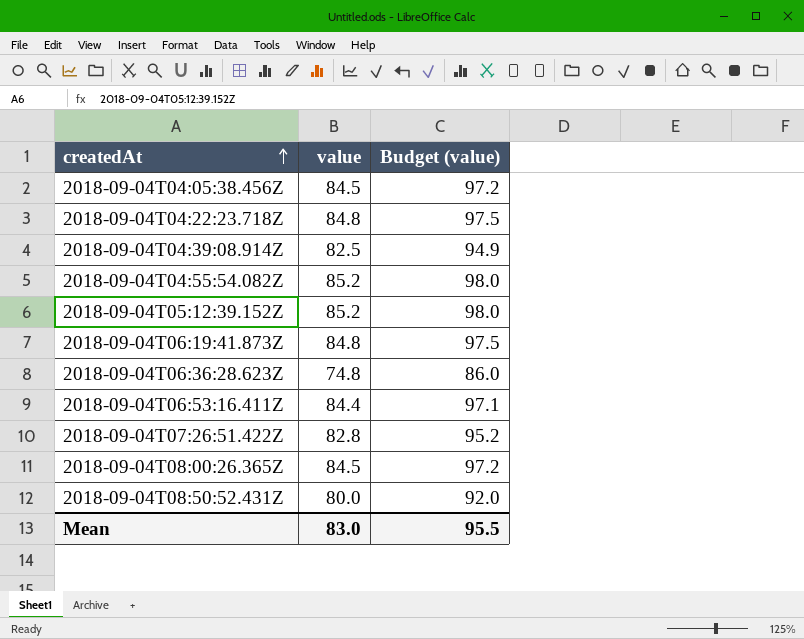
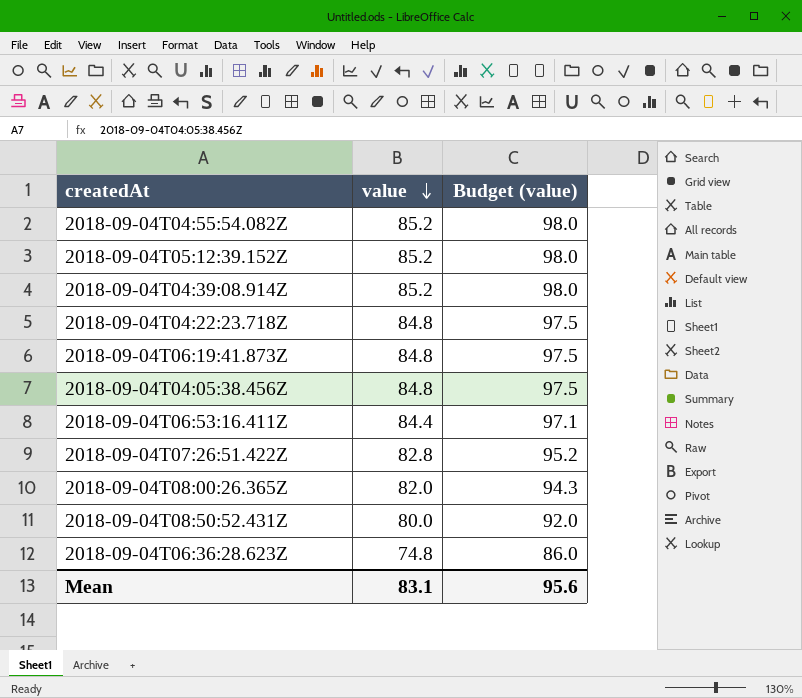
row order: createdAt ascending -> value descending
2018-09-04T04:39:08.914Z | value: 82.5 -> 85.2
2018-09-04T04:39:08.914Z | Budget (value): 94.9 -> 98.0
2018-09-04T04:05:38.456Z | value: 84.5 -> 84.8
2018-09-04T04:05:38.456Z | Budget (value): 97.2 -> 97.5
2018-09-04T08:00:26.365Z | value: 84.5 -> 82.0
2018-09-04T08:00:26.365Z | Budget (value): 97.2 -> 94.3
Mean | value: 83.0 -> 83.1
Mean | Budget (value): 95.5 -> 95.6

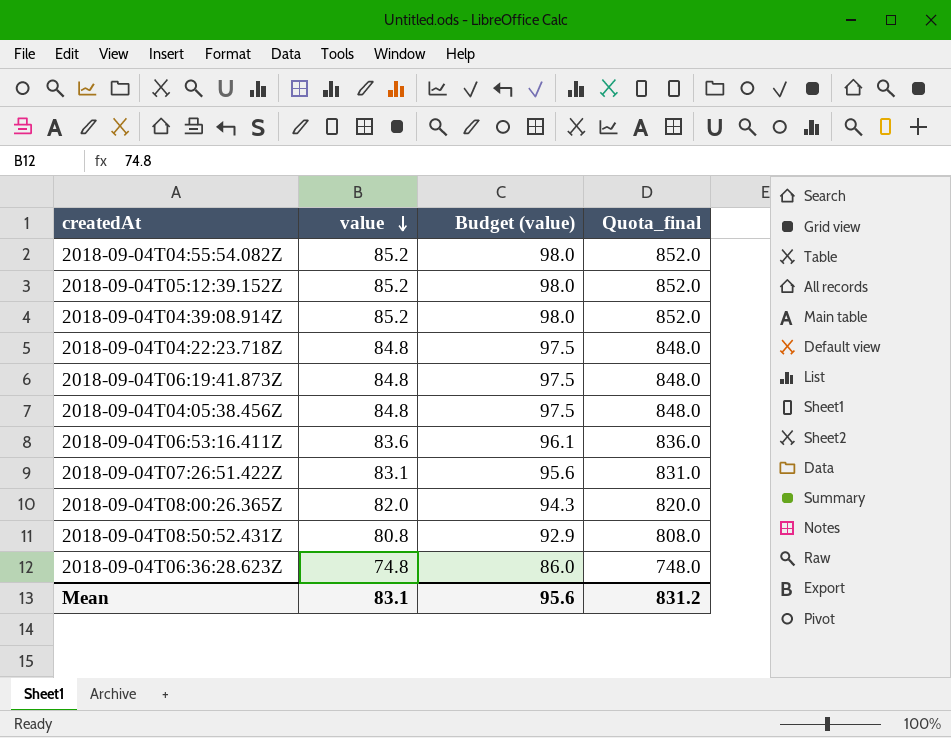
column Quota_final | formula: none -> [value] * 10
2018-09-04T06:53:16.411Z | value: 84.4 -> 83.6
2018-09-04T06:53:16.411Z | Budget (value): 97.1 -> 96.1
2018-09-04T07:26:51.422Z | value: 82.8 -> 83.1
2018-09-04T07:26:51.422Z | Budget (value): 95.2 -> 95.6
2018-09-04T08:50:52.431Z | value: 80.0 -> 80.8
2018-09-04T08:50:52.431Z | Budget (value): 92.0 -> 92.9

